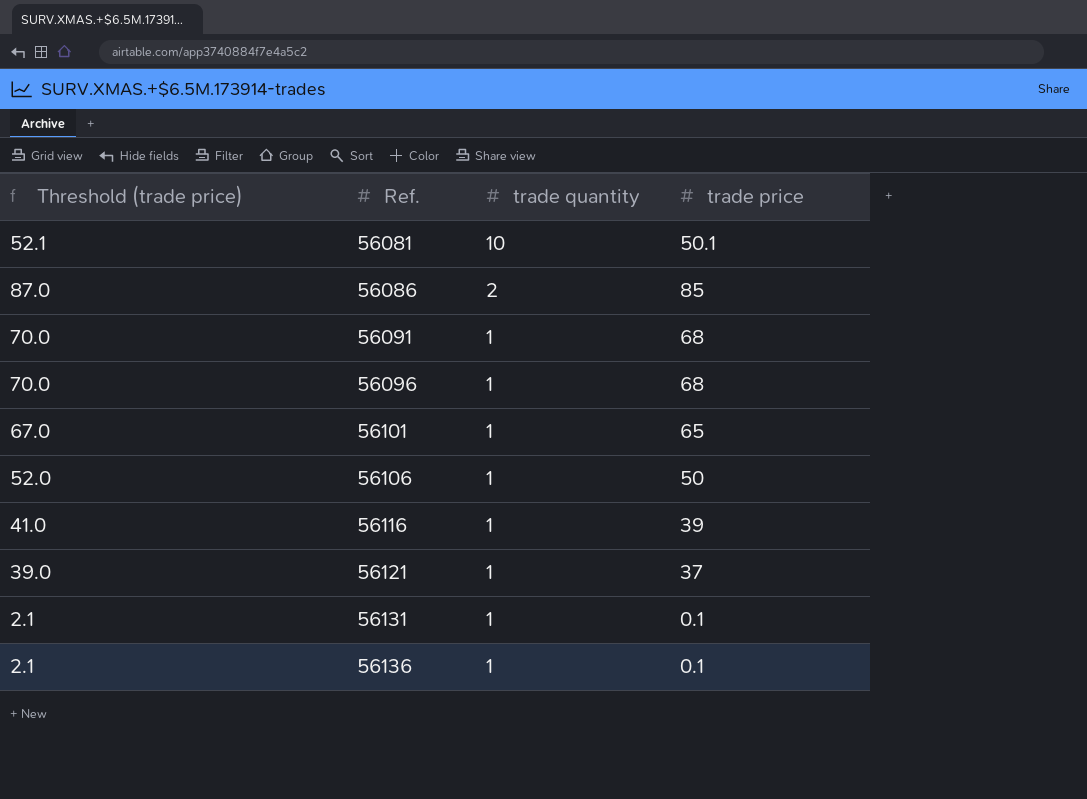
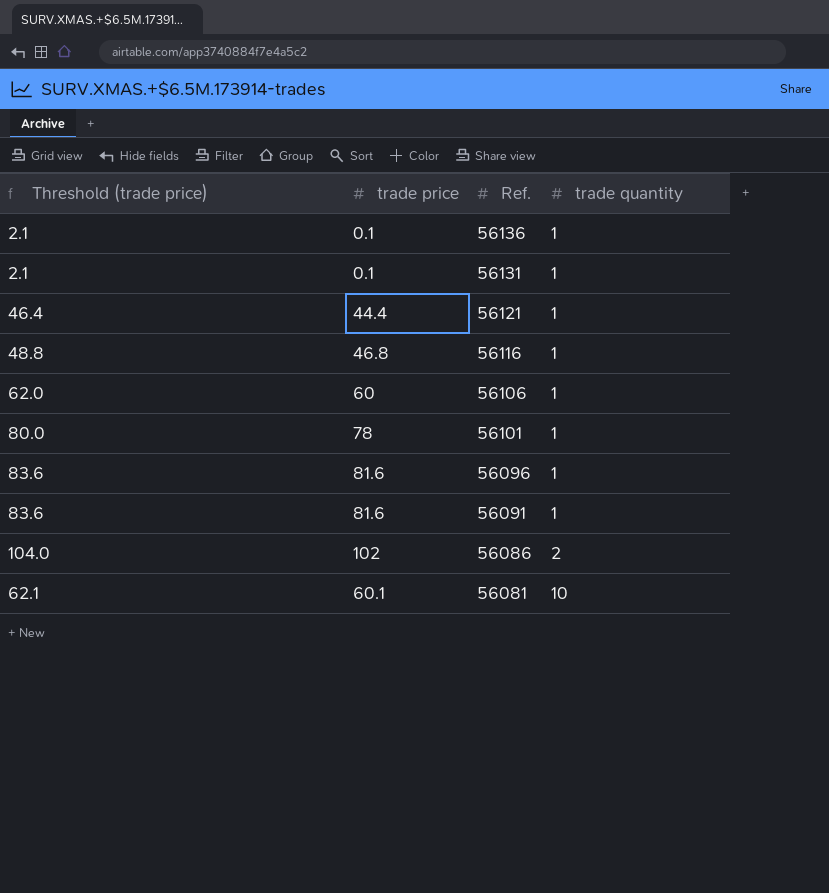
row order: Ref. ascending -> Ref. descending
column trade price | position: 4 -> 2
56121 | Threshold (trade price): 39.0 -> 46.4
56121 | trade price: 37 -> 44.4
56116 | Threshold (trade price): 41.0 -> 48.8
56116 | trade price: 39 -> 46.8
56106 | Threshold (trade price): 52.0 -> 62.0
56106 | trade price: 50 -> 60
56101 | Threshold (trade price): 67.0 -> 80.0
56101 | trade price: 65 -> 78
56096 | Threshold (trade price): 70.0 -> 83.6
56096 | trade price: 68 -> 81.6
56091 | Threshold (trade price): 70.0 -> 83.6
56091 | trade price: 68 -> 81.6
56086 | Threshold (trade price): 87.0 -> 104.0
56086 | trade price: 85 -> 102
56081 | Threshold (trade price): 52.1 -> 62.1
56081 | trade price: 50.1 -> 60.1

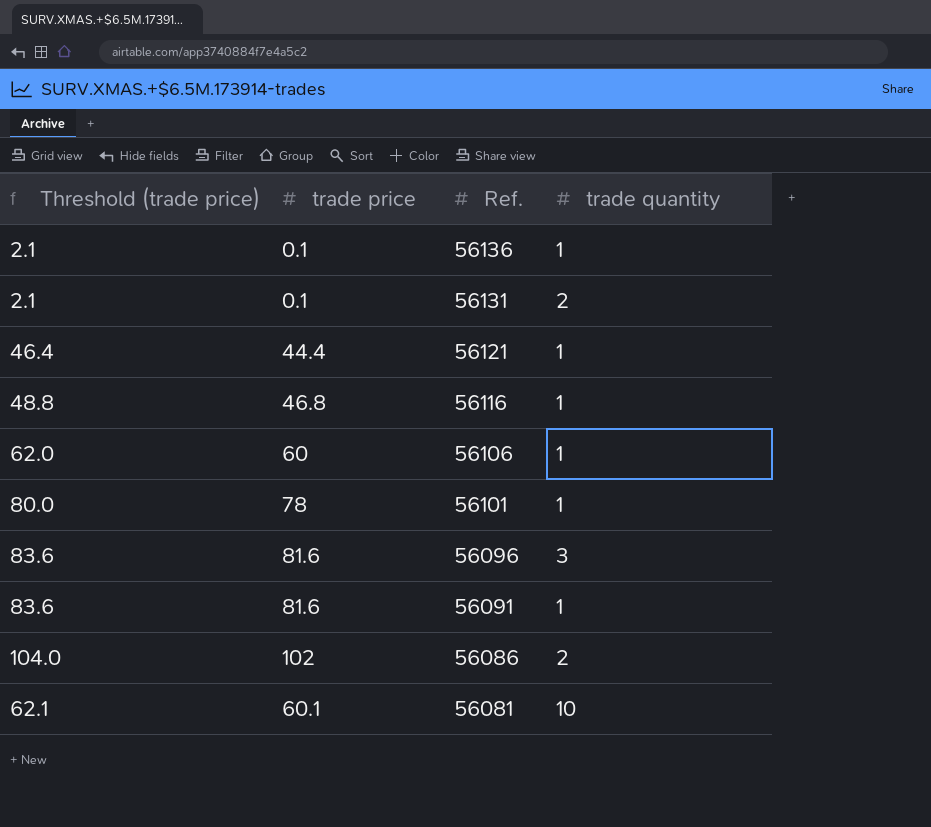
56131 | trade quantity: 1 -> 2
56096 | trade quantity: 1 -> 3

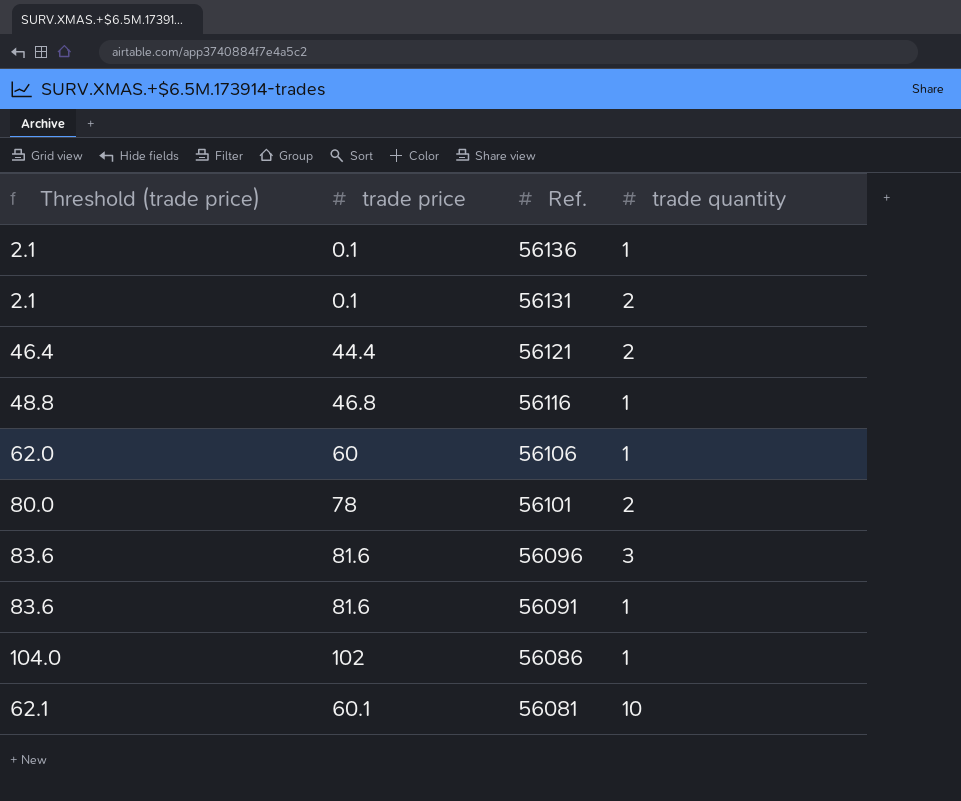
56121 | trade quantity: 1 -> 2
56101 | trade quantity: 1 -> 2
56086 | trade quantity: 2 -> 1

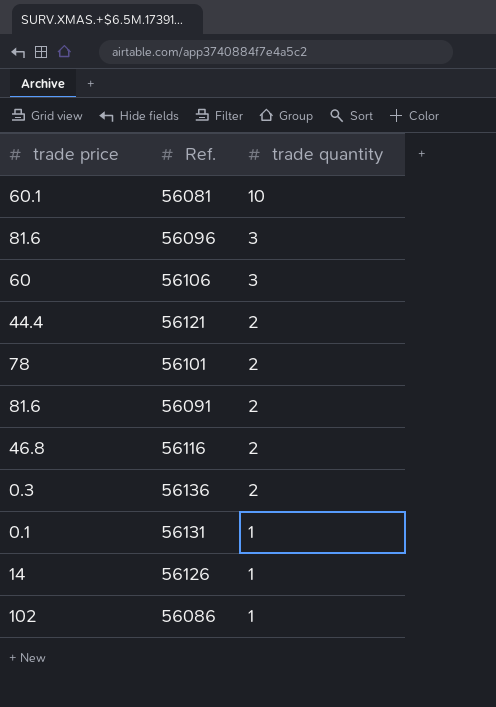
row order: Ref. descending -> trade quantity descending
column Threshold (trade price) | formula: [trade price] + 2 -> none
56106 | trade quantity: 1 -> 3
56091 | trade quantity: 1 -> 2
56116 | trade quantity: 1 -> 2
56136 | trade price: 0.1 -> 0.3
56136 | trade quantity: 1 -> 2
56131 | trade quantity: 2 -> 1
row 56126: none -> 14 | 1

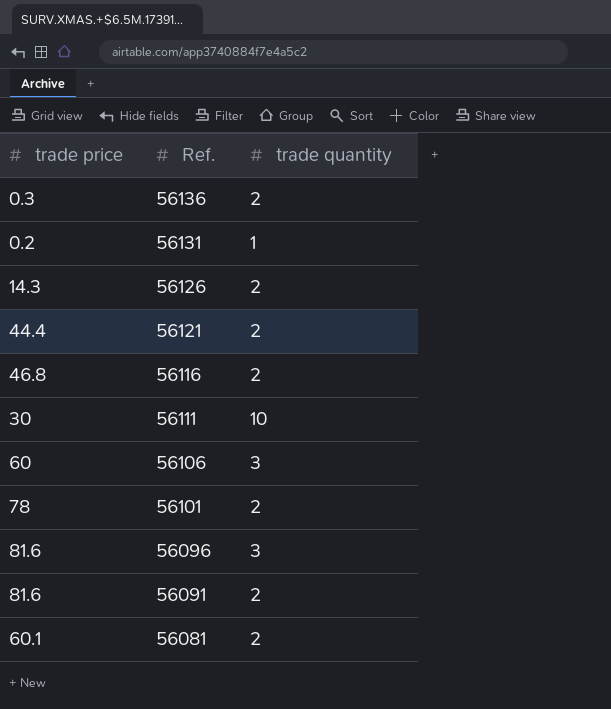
row order: trade quantity descending -> Ref. descending
row 56086: 102 | 1 -> none
56131 | trade price: 0.1 -> 0.2
56126 | trade price: 14 -> 14.3
56126 | trade quantity: 1 -> 2
row 56111: none -> 30 | 10
56081 | trade quantity: 10 -> 2

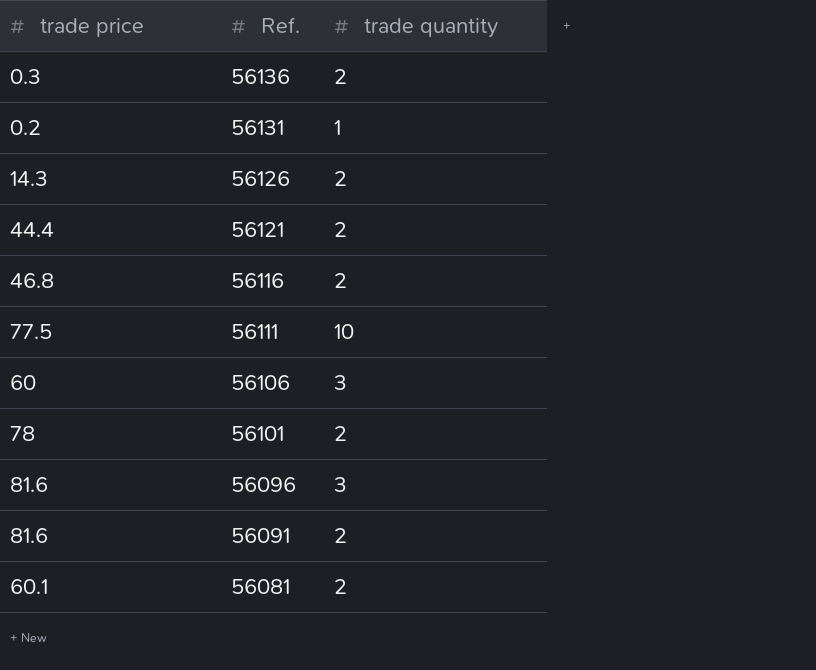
56111 | trade price: 30 -> 77.5

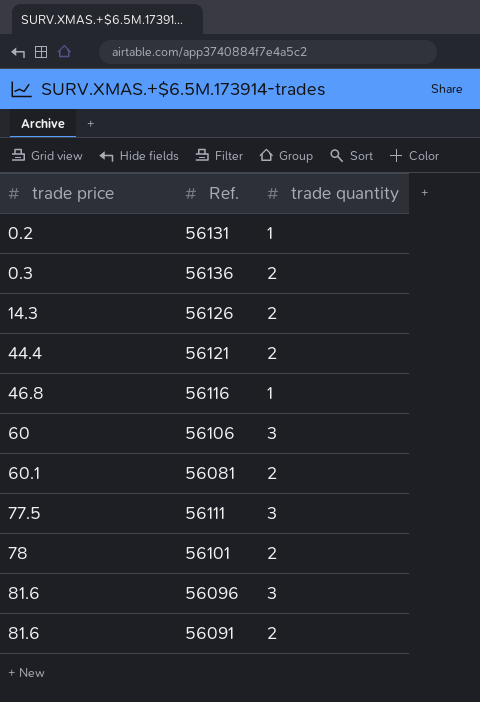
row order: Ref. descending -> trade price ascending
56116 | trade quantity: 2 -> 1
56111 | trade quantity: 10 -> 3

